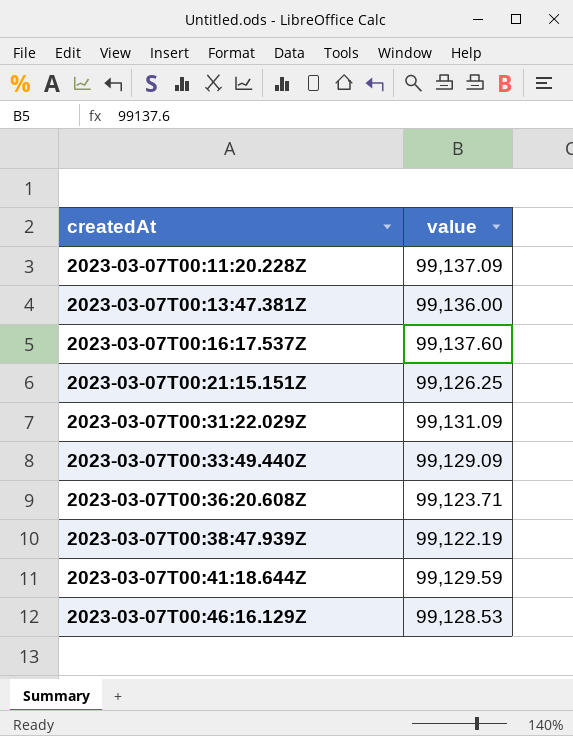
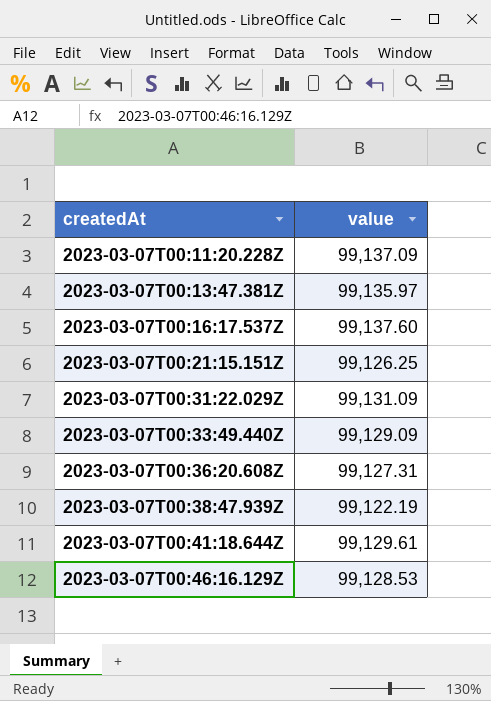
2023-03-07T00:13:47.381Z | value: 99,136.00 -> 99,135.97
2023-03-07T00:36:20.608Z | value: 99,123.71 -> 99,127.31
2023-03-07T00:41:18.644Z | value: 99,129.59 -> 99,129.61

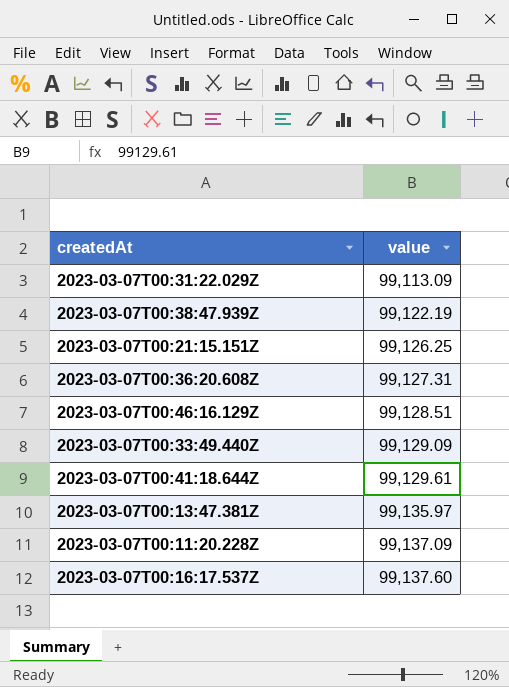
row order: createdAt ascending -> value ascending
2023-03-07T00:31:22.029Z | value: 99,131.09 -> 99,113.09
2023-03-07T00:46:16.129Z | value: 99,128.53 -> 99,128.51

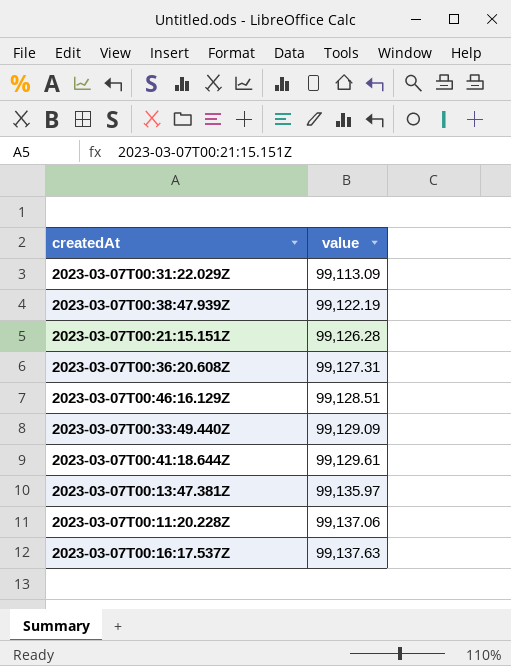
2023-03-07T00:21:15.151Z | value: 99,126.25 -> 99,126.28
2023-03-07T00:11:20.228Z | value: 99,137.09 -> 99,137.06
2023-03-07T00:16:17.537Z | value: 99,137.60 -> 99,137.63

